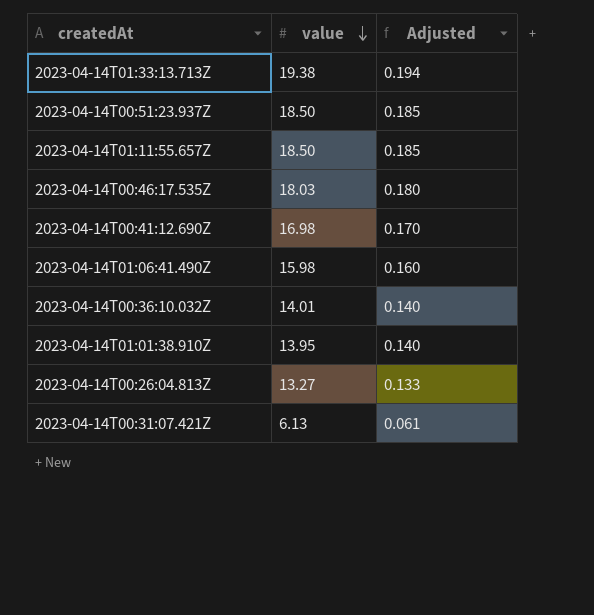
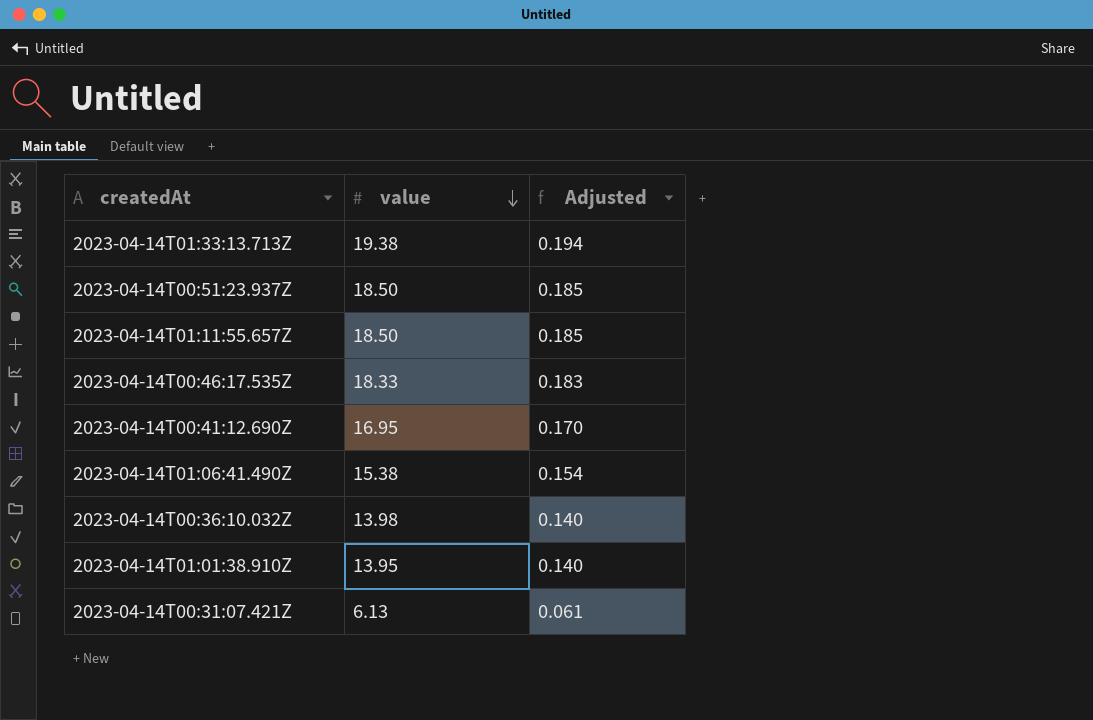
row 2023-04-14T00:26:04.813Z: 13.27 | 0.133 -> none
2023-04-14T00:46:17.535Z | value: 18.03 -> 18.33
2023-04-14T00:46:17.535Z | Adjusted: 0.180 -> 0.183
2023-04-14T00:41:12.690Z | value: 16.98 -> 16.95
2023-04-14T01:06:41.490Z | value: 15.98 -> 15.38
2023-04-14T01:06:41.490Z | Adjusted: 0.160 -> 0.154
2023-04-14T00:36:10.032Z | value: 14.01 -> 13.98

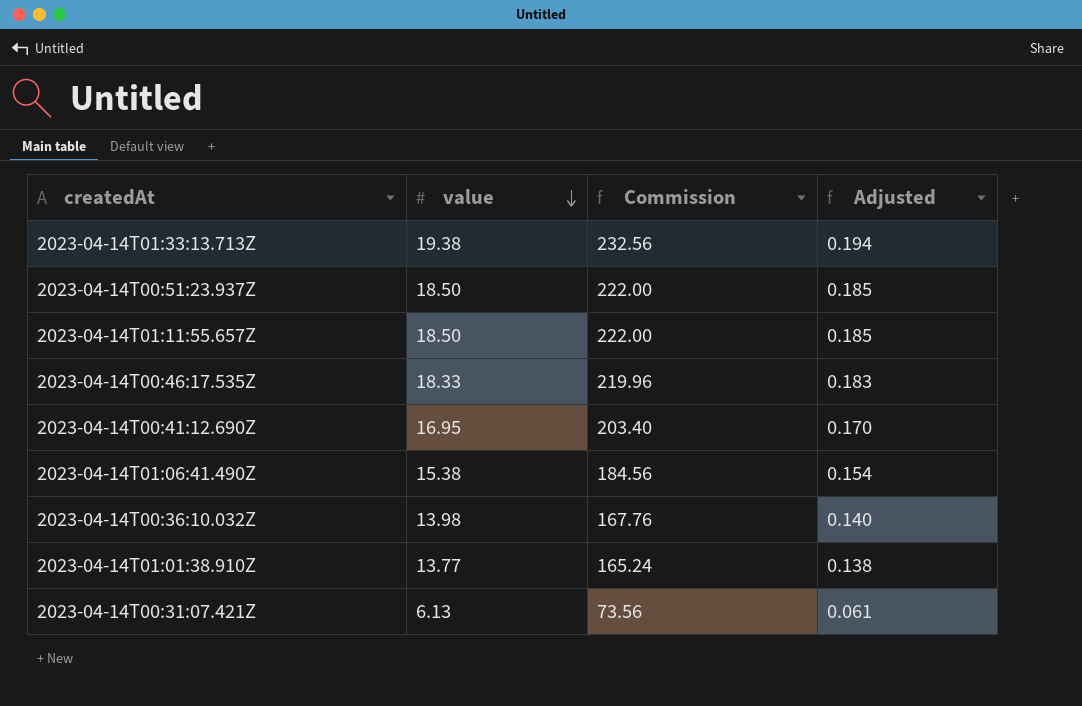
column Commission | formula: none -> [value] * 12
2023-04-14T01:01:38.910Z | value: 13.95 -> 13.77
2023-04-14T01:01:38.910Z | Adjusted: 0.140 -> 0.138

